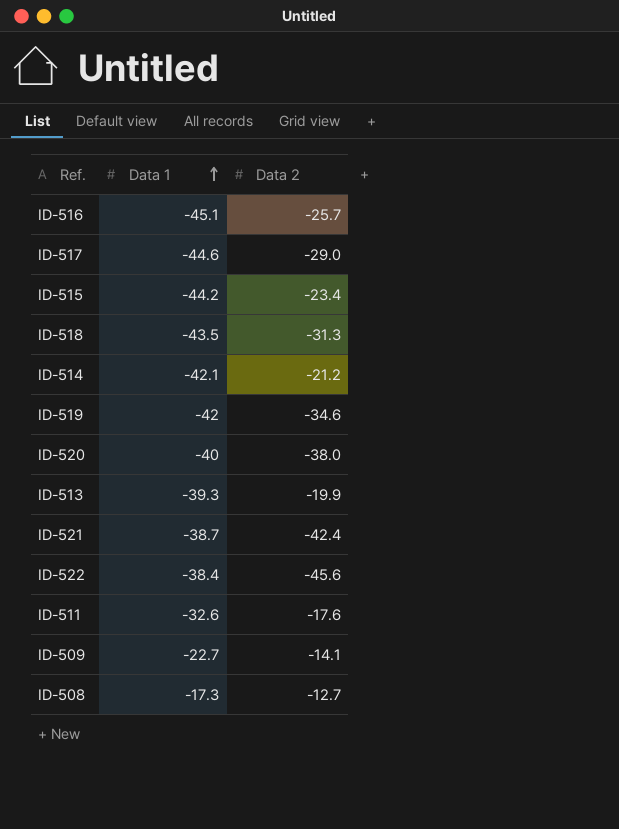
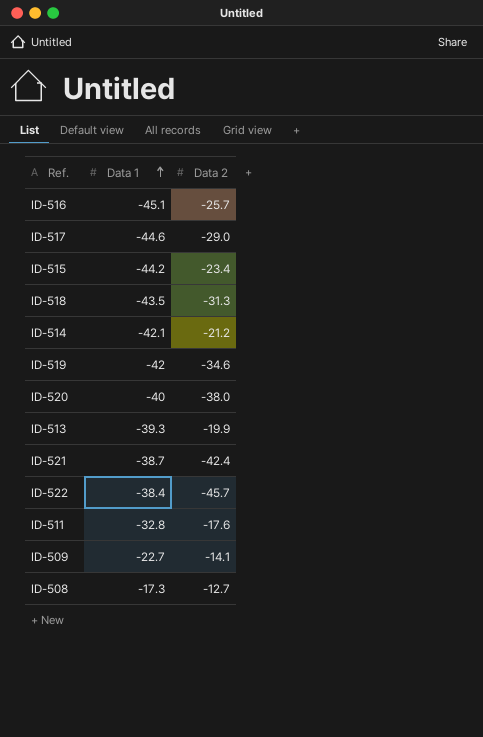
ID-522 | Data 2: -45.6 -> -45.7
ID-511 | Data 1: -32.6 -> -32.8

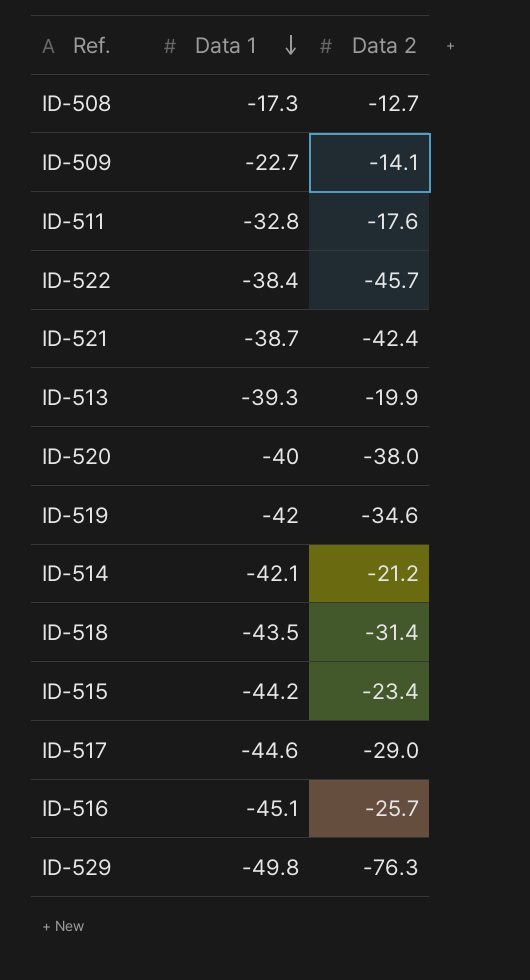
row order: Data 1 ascending -> Data 1 descending
ID-518 | Data 2: -31.3 -> -31.4
row ID-529: none -> -49.8 | -76.3

